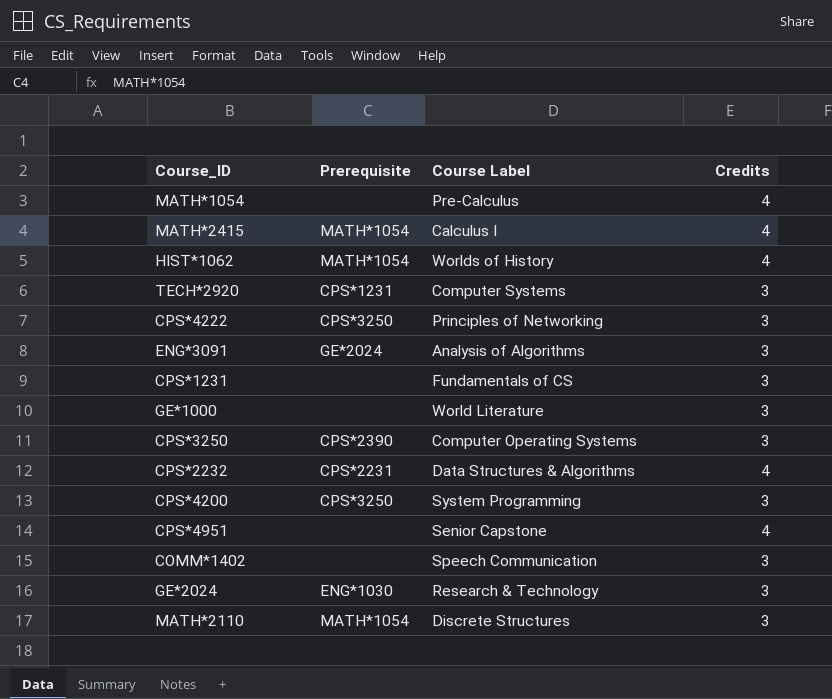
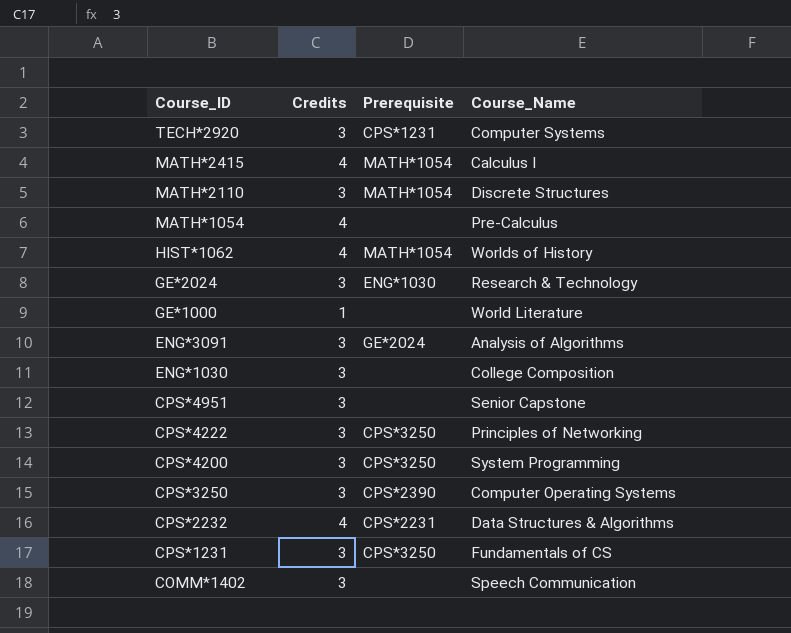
row order: none -> Course_ID descending
column Credits | position: 4 -> 2
column name: Course Label -> Course_Name
GE*1000 | Credits: 3 -> 1
row ENG*1030: none -> 3 | none | College Composition
CPS*4951 | Credits: 4 -> 3
CPS*1231 | Prerequisite: none -> CPS*3250

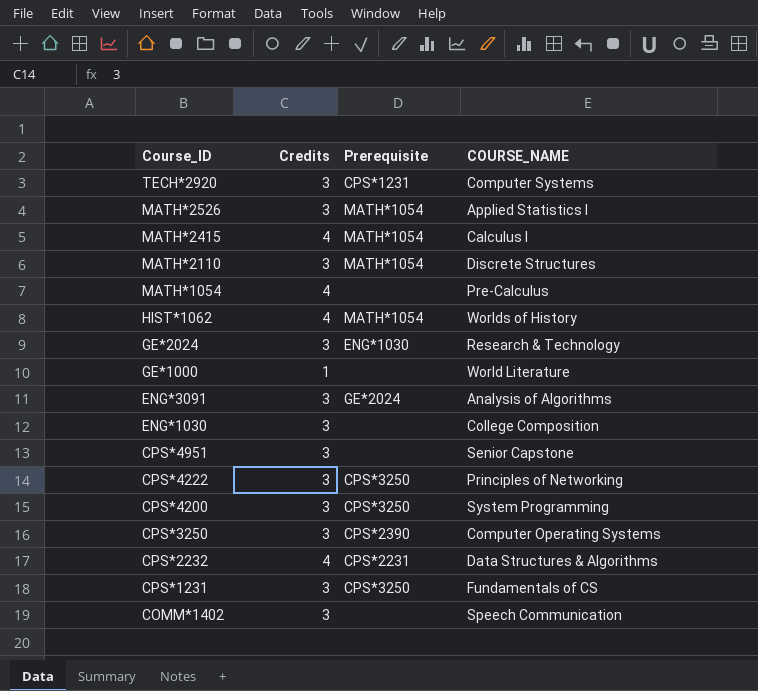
column name: Course_Name -> COURSE_NAME
row MATH*2526: none -> 3 | MATH*1054 | Applied Statistics I

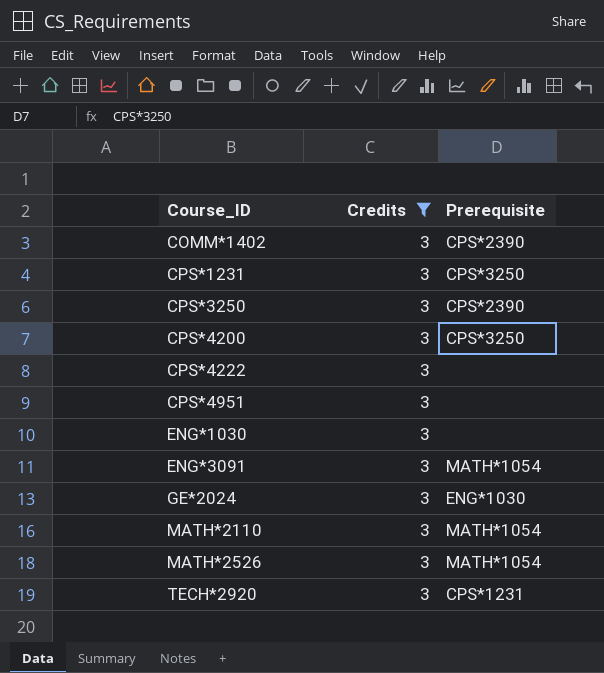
filter: none -> Credits = 3
row order: Course_ID descending -> Course_ID ascending
column COURSE_NAME | position: 4 -> none
COMM*1402 | Prerequisite: none -> CPS*2390
CPS*4222 | Prerequisite: CPS*3250 -> none
ENG*3091 | Prerequisite: GE*2024 -> MATH*1054

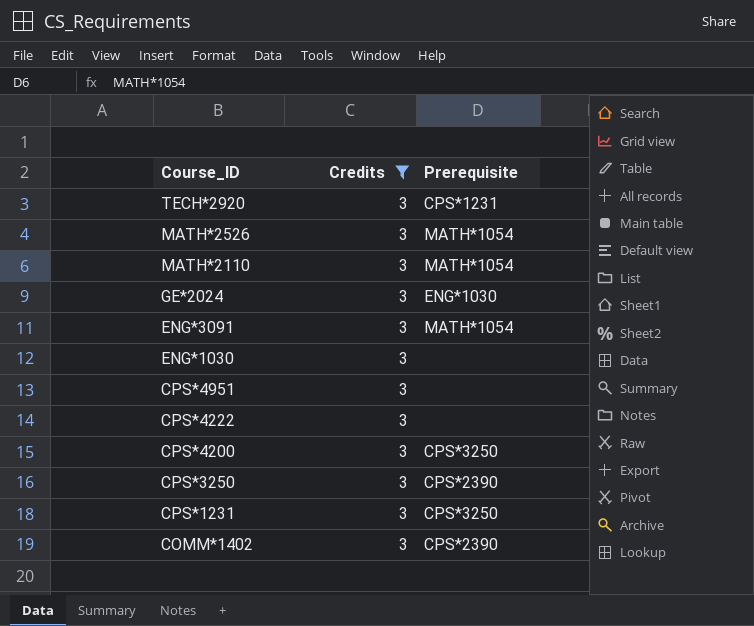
row order: Course_ID ascending -> Course_ID descending

